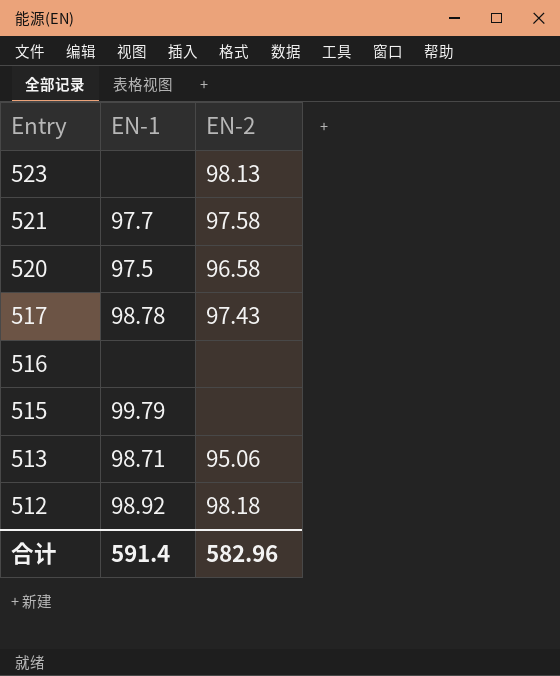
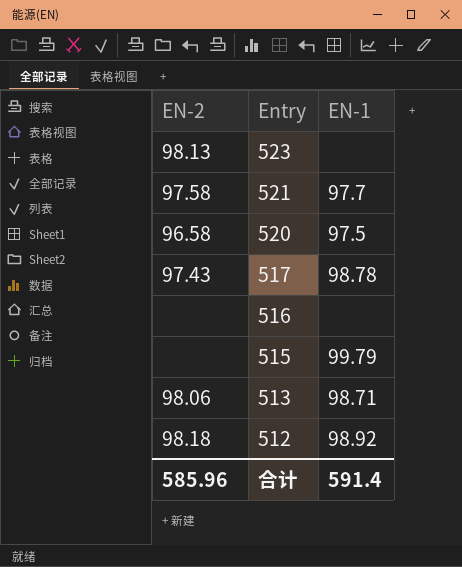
column EN-2 | position: 3 -> 1
513 | EN-2: 95.06 -> 98.06
合计 | EN-2: 582.96 -> 585.96

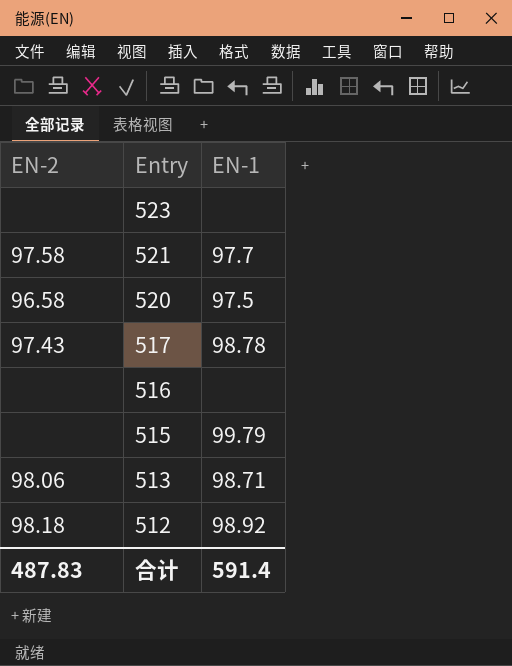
523 | EN-2: 98.13 -> none
合计 | EN-2: 585.96 -> 487.83

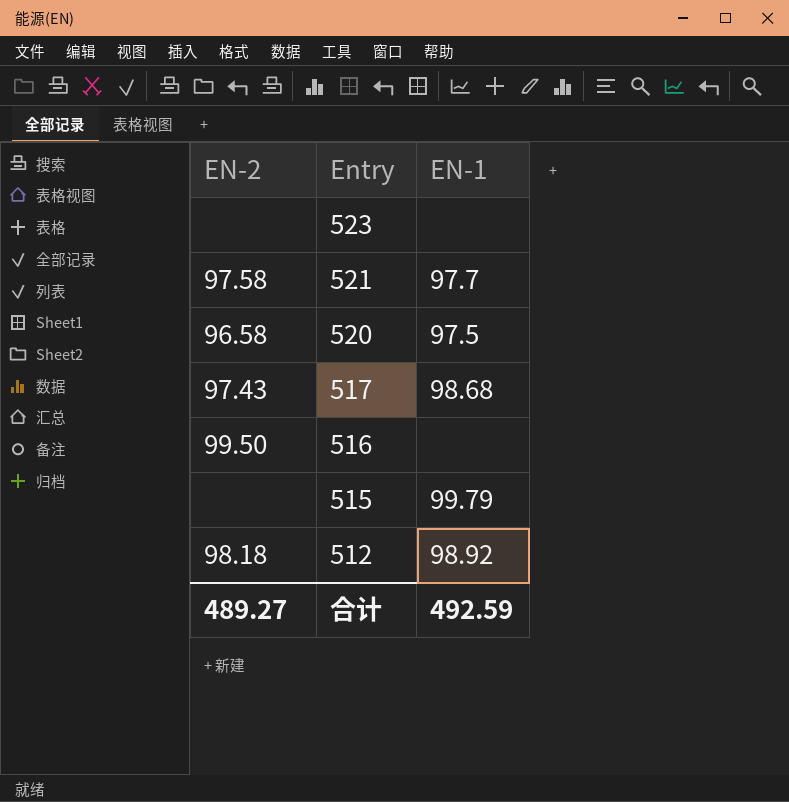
row 513: 98.06 | 98.71 -> none
517 | EN-1: 98.78 -> 98.68
516 | EN-2: none -> 99.50
合计 | EN-2: 487.83 -> 489.27
合计 | EN-1: 591.4 -> 492.59

